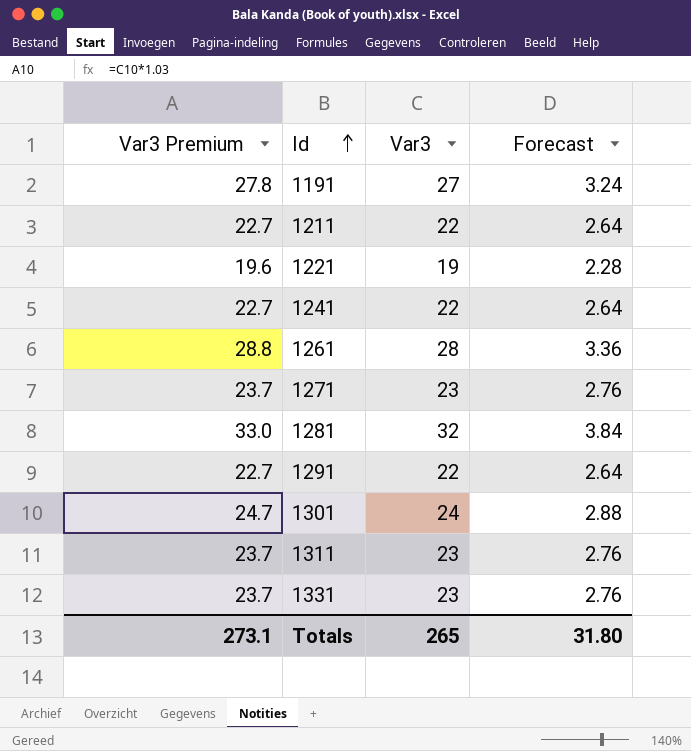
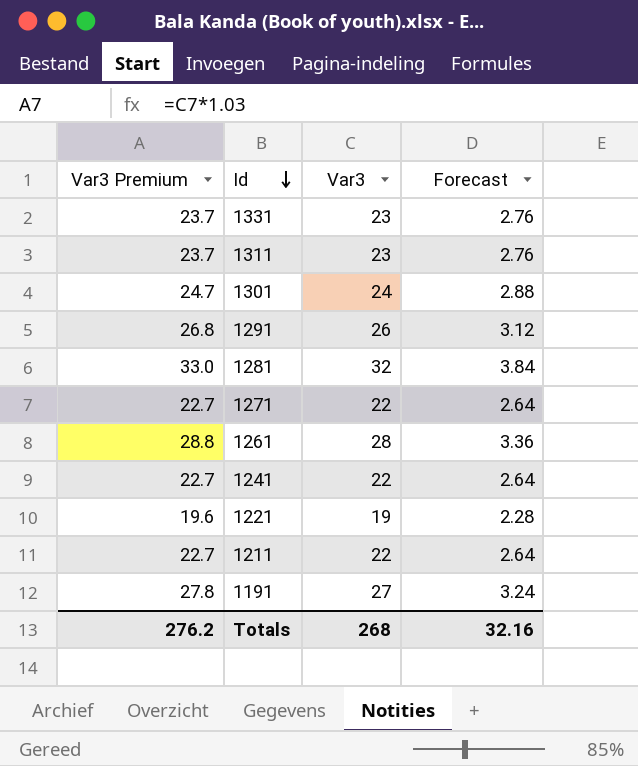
row order: Id ascending -> Id descending
1291 | Var3 Premium: 22.7 -> 26.8
1291 | Var3: 22 -> 26
1291 | Forecast: 2.64 -> 3.12
1271 | Var3 Premium: 23.7 -> 22.7
1271 | Var3: 23 -> 22
1271 | Forecast: 2.76 -> 2.64
Totals | Var3 Premium: 273.1 -> 276.2
Totals | Var3: 265 -> 268
Totals | Forecast: 31.80 -> 32.16

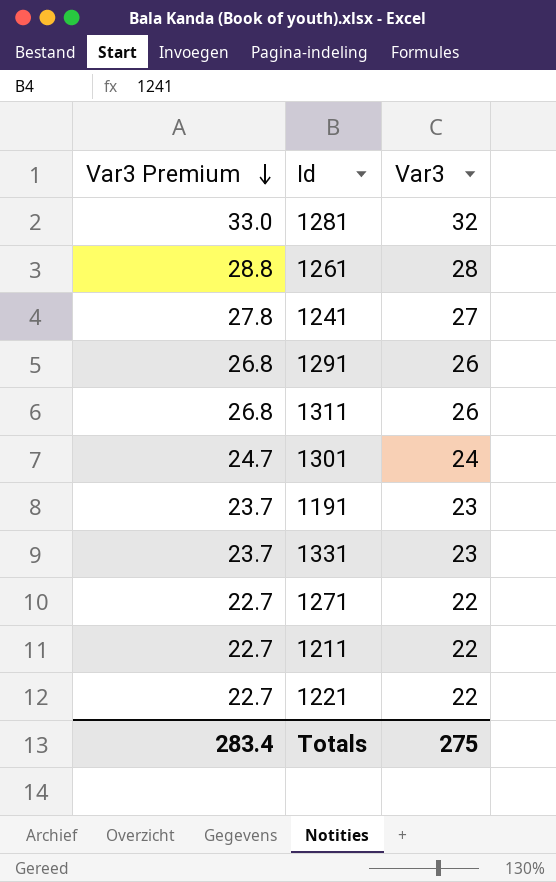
row order: Id descending -> Var3 Premium descending
column Forecast | formula: [Var3] * 0.12 -> none
1241 | Var3 Premium: 22.7 -> 27.8
1241 | Var3: 22 -> 27
1311 | Var3 Premium: 23.7 -> 26.8
1311 | Var3: 23 -> 26
1191 | Var3 Premium: 27.8 -> 23.7
1191 | Var3: 27 -> 23
1221 | Var3 Premium: 19.6 -> 22.7
1221 | Var3: 19 -> 22
Totals | Var3 Premium: 276.2 -> 283.4
Totals | Var3: 268 -> 275

